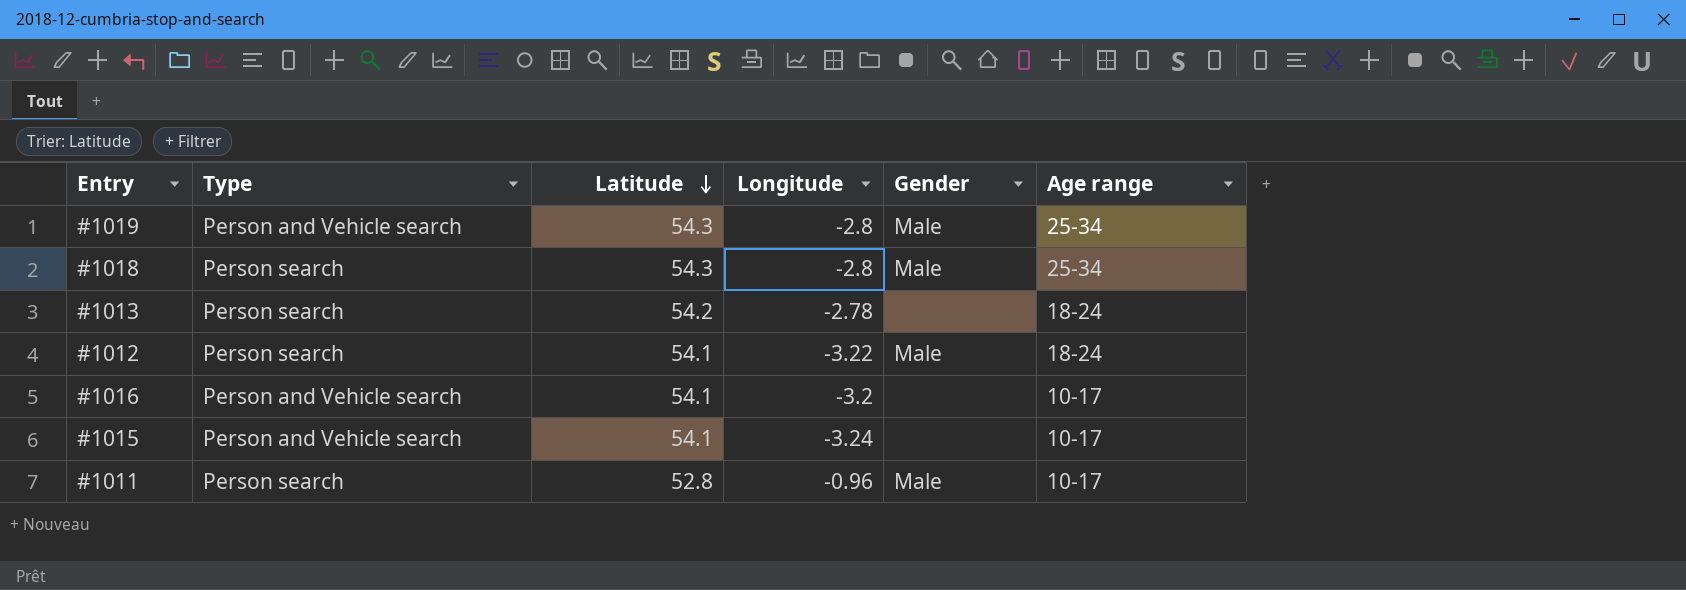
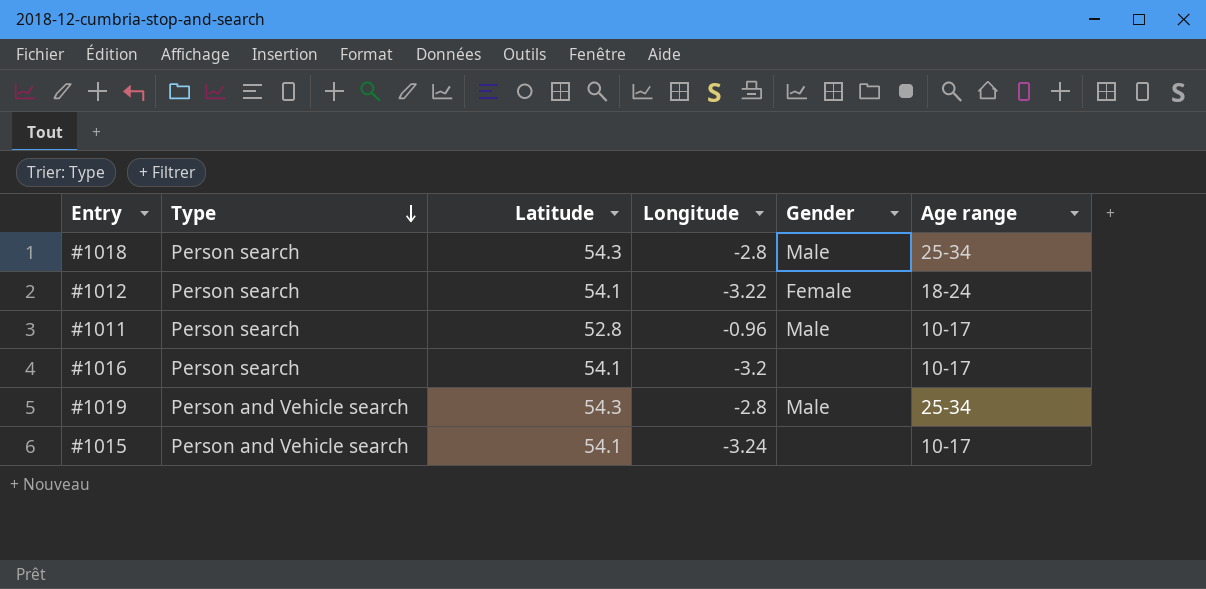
row order: Latitude descending -> Type descending
row #1013: Person search | 54.2 | -2.78 | none | 18-24 -> none
#1012 | Gender: Male -> Female
#1016 | Type: Person and Vehicle search -> Person search

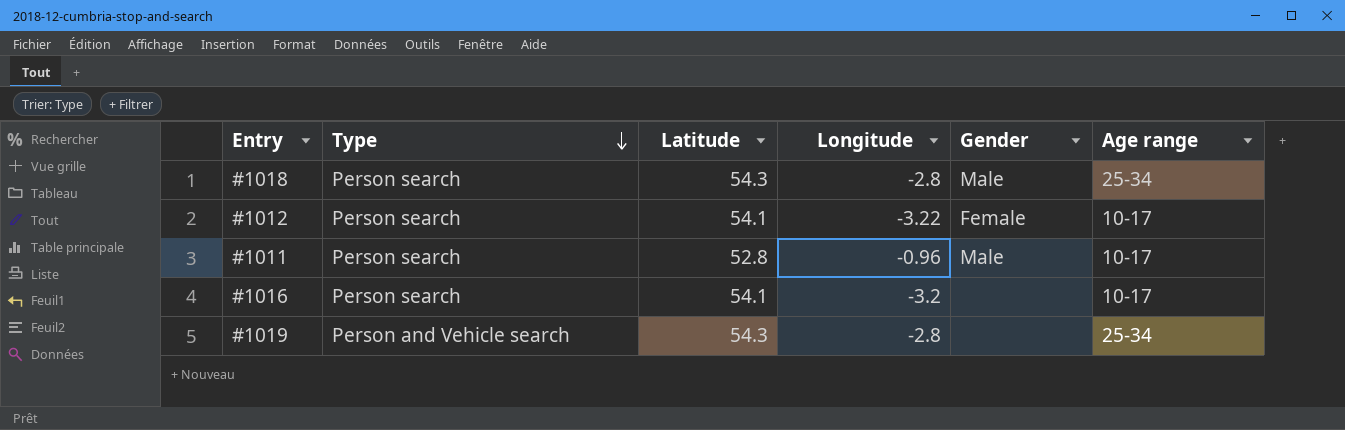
row #1015: Person and Vehicle search | 54.1 | -3.24 | none | 10-17 -> none
#1012 | Age range: 18-24 -> 10-17
#1019 | Gender: Male -> none

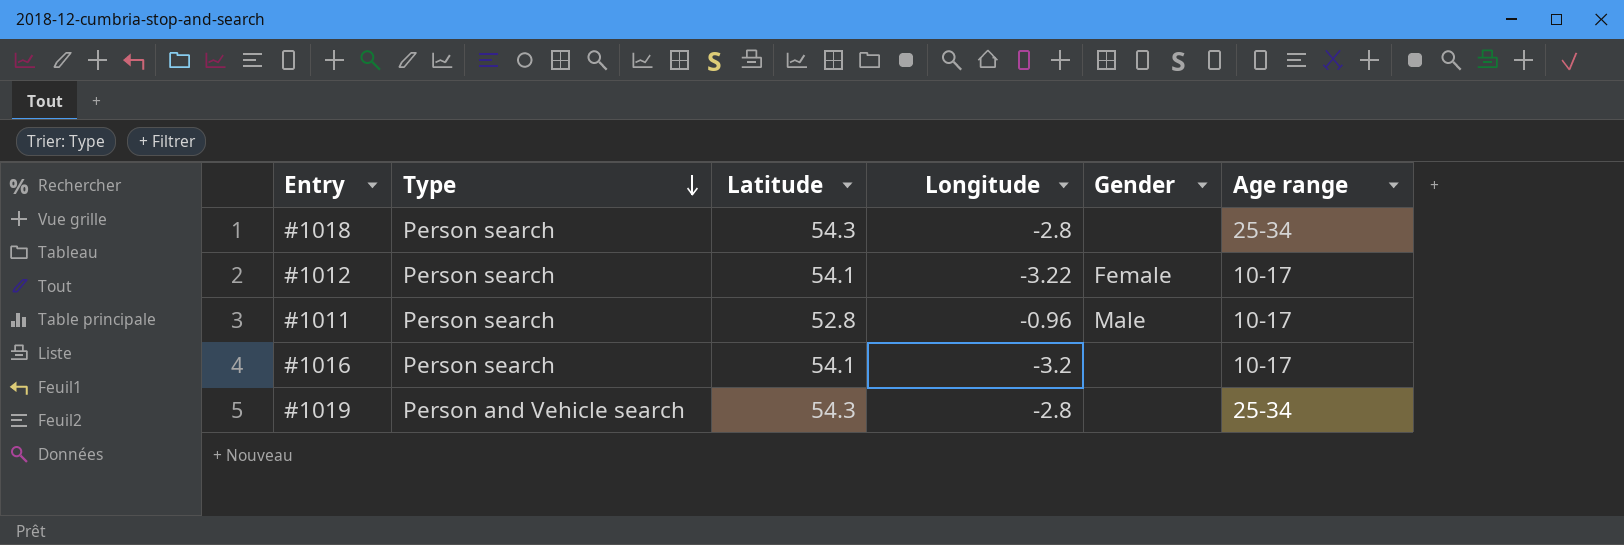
#1018 | Gender: Male -> none

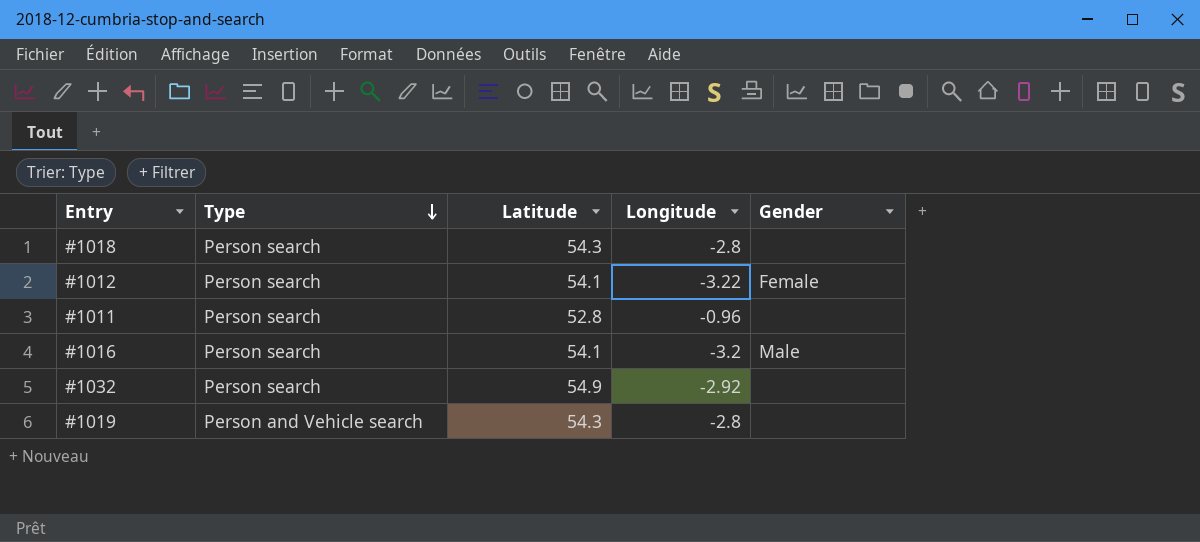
column Age range | position: 6 -> none
#1011 | Gender: Male -> none
#1016 | Gender: none -> Male
row #1032: none -> Person search | 54.9 | -2.92 | none

